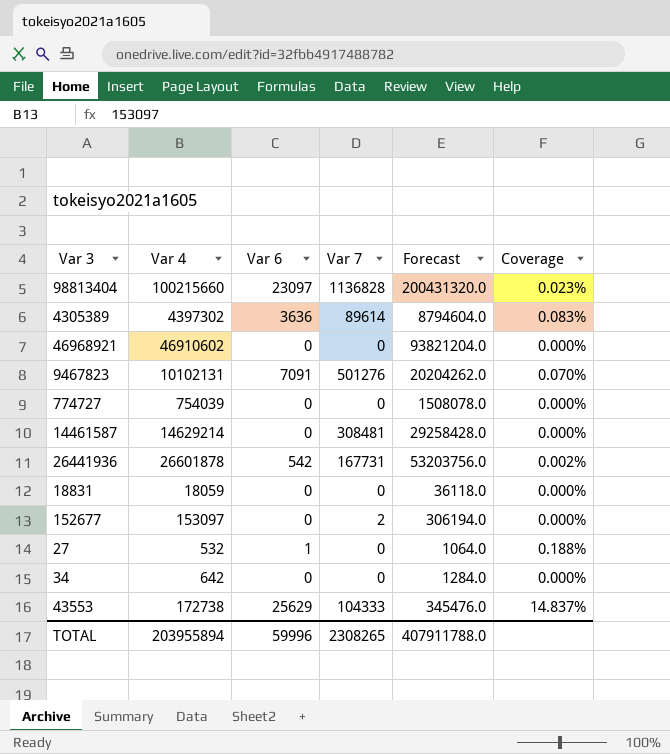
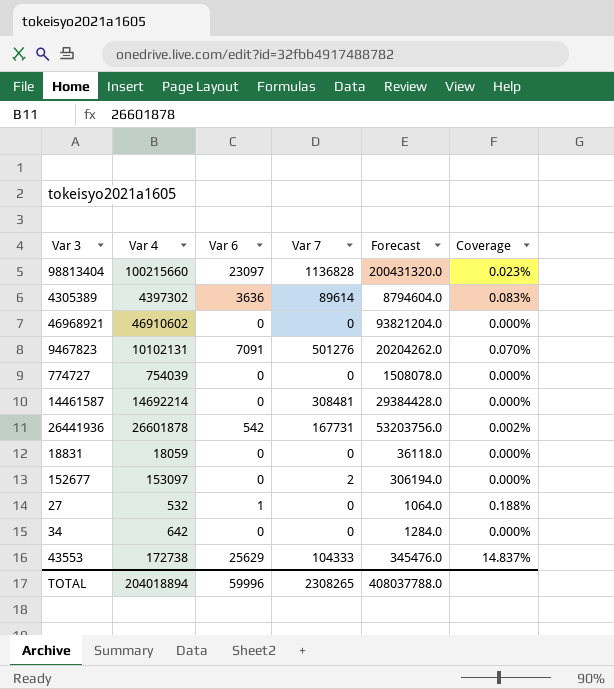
14461587 | Var 4: 14629214 -> 14692214
14461587 | Forecast: 29258428.0 -> 29384428.0
TOTAL | Var 4: 203955894 -> 204018894
TOTAL | Forecast: 407911788.0 -> 408037788.0

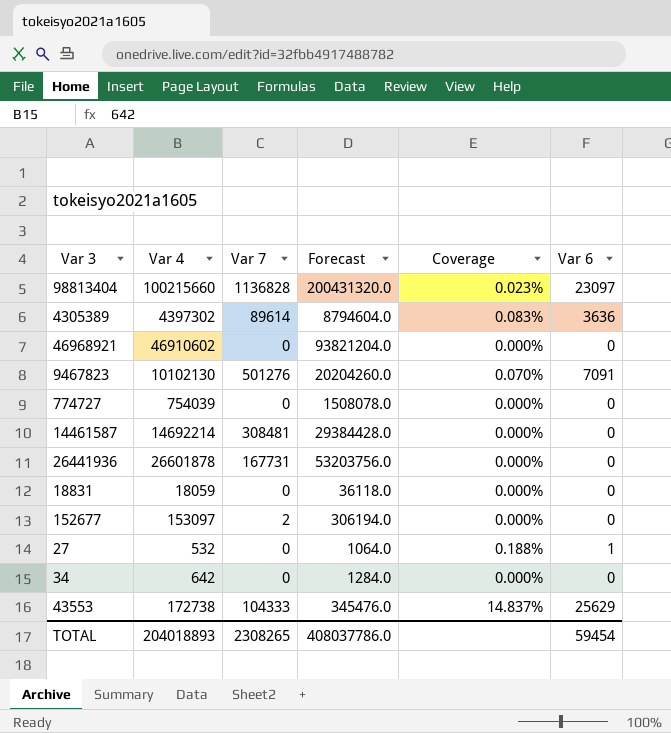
column Var 6 | position: 3 -> 6
9467823 | Var 4: 10102131 -> 10102130
9467823 | Forecast: 20204262.0 -> 20204260.0
26441936 | Coverage: 0.002% -> 0.000%
26441936 | Var 6: 542 -> 0
TOTAL | Var 4: 204018894 -> 204018893
TOTAL | Forecast: 408037788.0 -> 408037786.0
TOTAL | Var 6: 59996 -> 59454

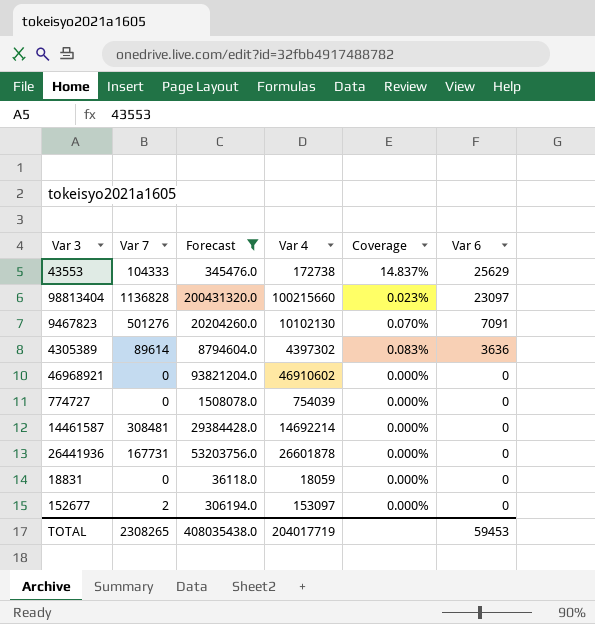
filter: none -> Forecast >= 36118.0
row order: none -> Var 6 descending
column Var 4 | position: 2 -> 4
TOTAL | Forecast: 408037786.0 -> 408035438.0
TOTAL | Var 4: 204018893 -> 204017719
TOTAL | Var 6: 59454 -> 59453

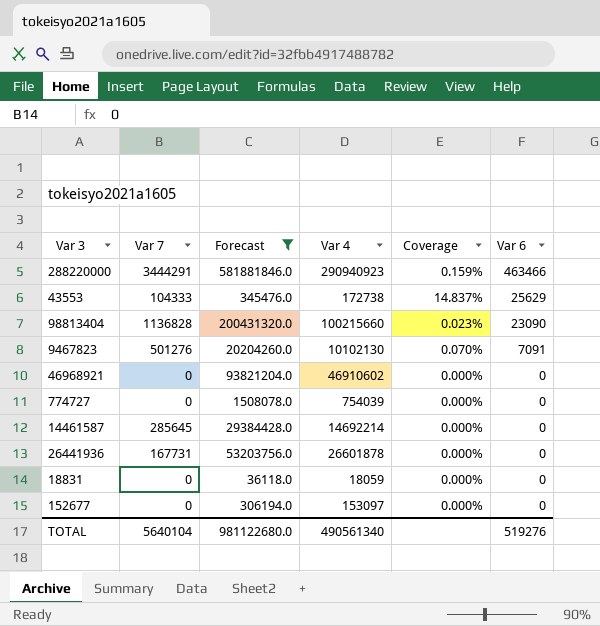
row 4305389: 89614 | 8794604.0 | 4397302 | 0.083% | 3636 -> none
row 288220000: none -> 3444291 | 581881846.0 | 290940923 | 0.159% | 463466
98813404 | Var 6: 23097 -> 23090
14461587 | Var 7: 308481 -> 285645
152677 | Var 7: 2 -> 0
TOTAL | Var 7: 2308265 -> 5640104
TOTAL | Forecast: 408035438.0 -> 981122680.0
TOTAL | Var 4: 204017719 -> 490561340
TOTAL | Var 6: 59453 -> 519276

